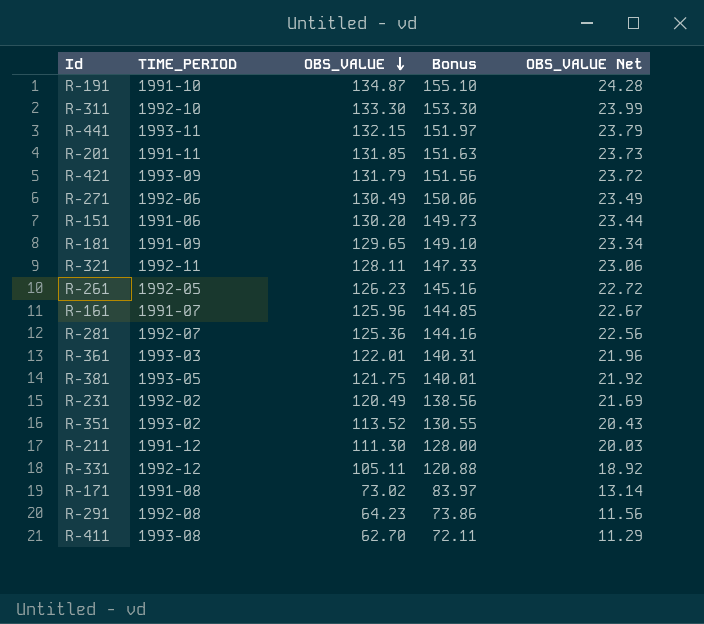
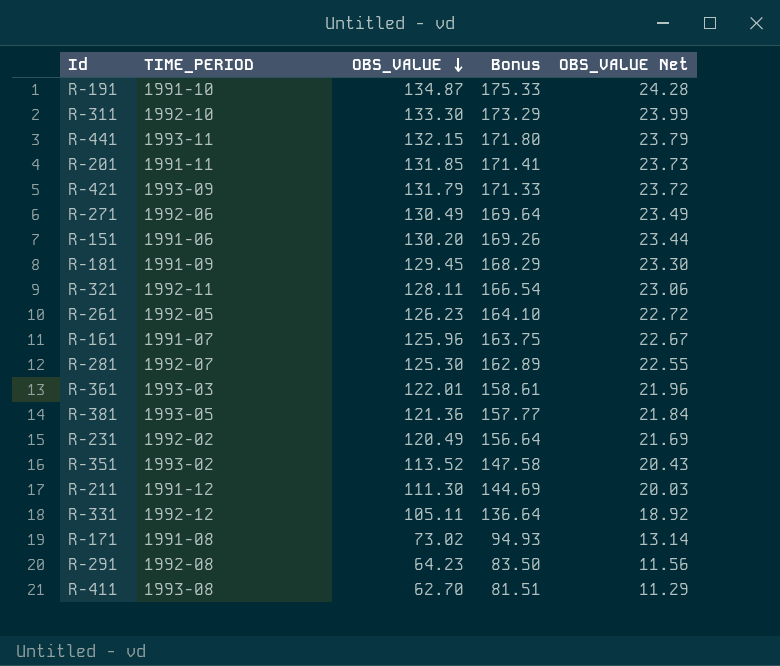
column Bonus | formula: [OBS_VALUE] * 1.15 -> [OBS_VALUE] * 1.3
R-181 | OBS_VALUE: 129.65 -> 129.45
R-181 | OBS_VALUE Net: 23.34 -> 23.30
R-281 | OBS_VALUE: 125.36 -> 125.30
R-281 | OBS_VALUE Net: 22.56 -> 22.55
R-381 | OBS_VALUE: 121.75 -> 121.36
R-381 | OBS_VALUE Net: 21.92 -> 21.84

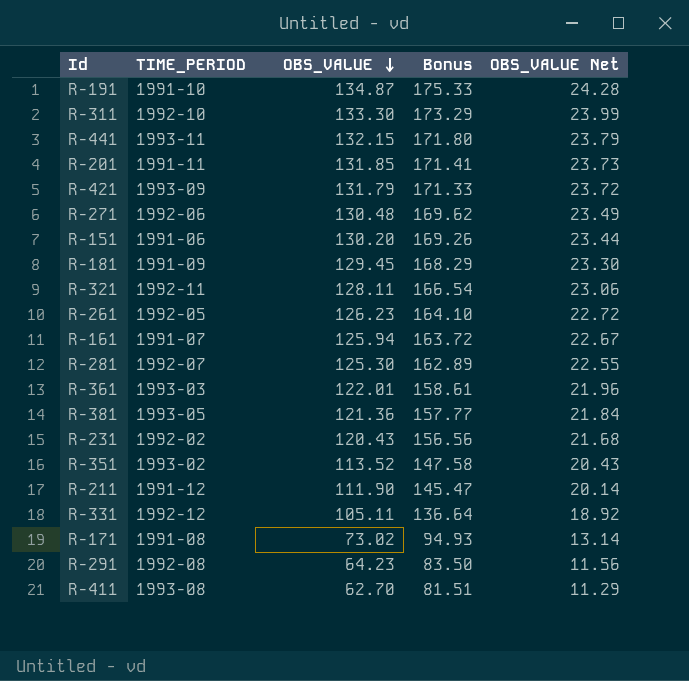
R-271 | OBS_VALUE: 130.49 -> 130.48
R-271 | Bonus: 169.64 -> 169.62
R-161 | OBS_VALUE: 125.96 -> 125.94
R-161 | Bonus: 163.75 -> 163.72
R-231 | OBS_VALUE: 120.49 -> 120.43
R-231 | Bonus: 156.64 -> 156.56
R-231 | OBS_VALUE Net: 21.69 -> 21.68
R-211 | OBS_VALUE: 111.30 -> 111.90
R-211 | Bonus: 144.69 -> 145.47
R-211 | OBS_VALUE Net: 20.03 -> 20.14

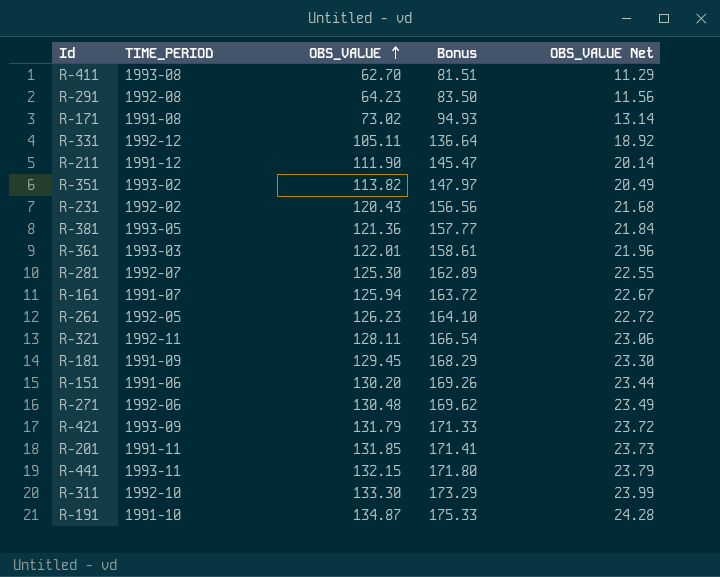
row order: OBS_VALUE descending -> OBS_VALUE ascending
R-351 | OBS_VALUE: 113.52 -> 113.82
R-351 | Bonus: 147.58 -> 147.97
R-351 | OBS_VALUE Net: 20.43 -> 20.49

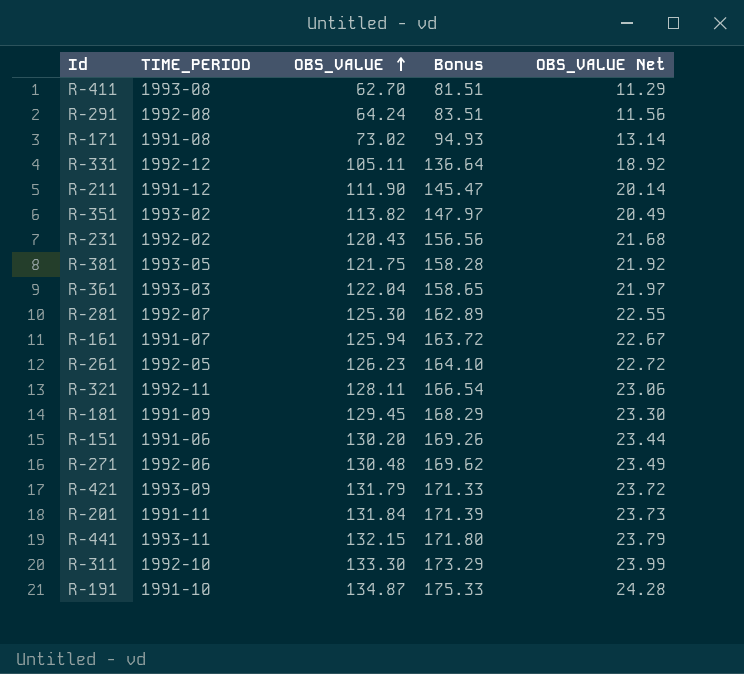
R-291 | OBS_VALUE: 64.23 -> 64.24
R-291 | Bonus: 83.50 -> 83.51
R-381 | OBS_VALUE: 121.36 -> 121.75
R-381 | Bonus: 157.77 -> 158.28
R-381 | OBS_VALUE Net: 21.84 -> 21.92
R-361 | OBS_VALUE: 122.01 -> 122.04
R-361 | Bonus: 158.61 -> 158.65
R-361 | OBS_VALUE Net: 21.96 -> 21.97
R-201 | OBS_VALUE: 131.85 -> 131.84
R-201 | Bonus: 171.41 -> 171.39

